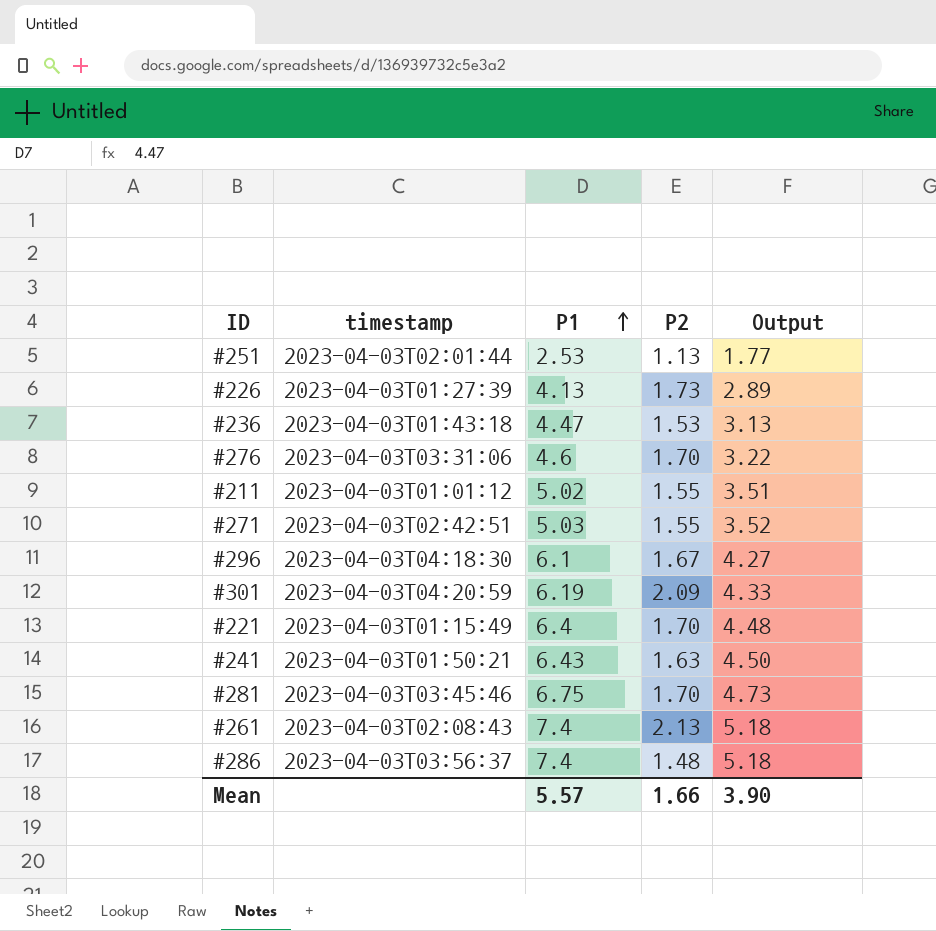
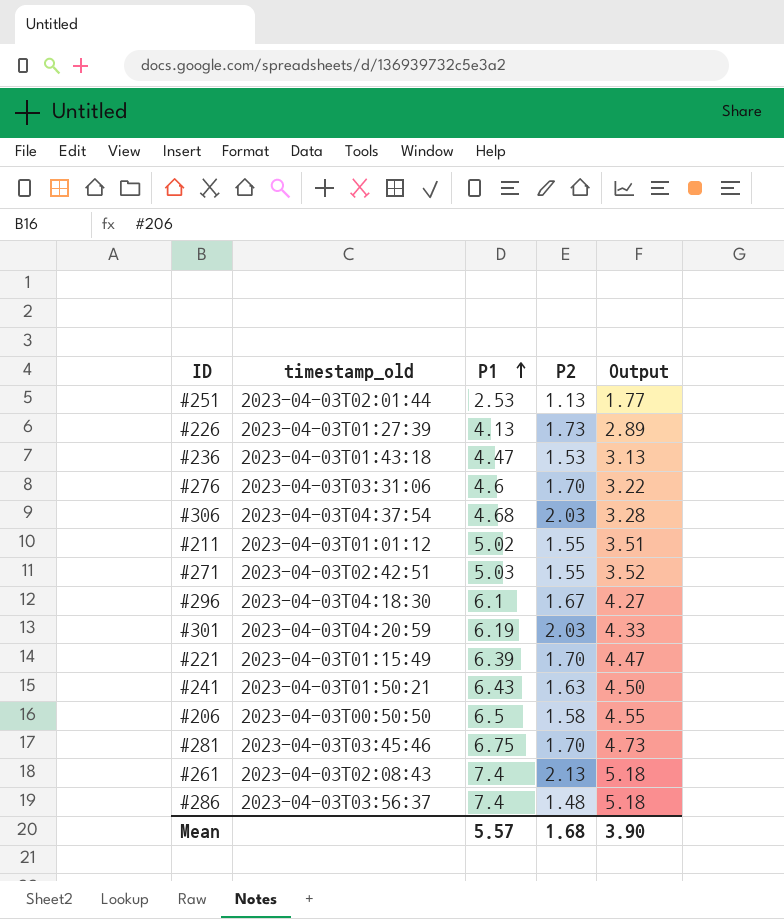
column name: timestamp -> timestamp_old
row #306: none -> 2023-04-03T04:37:54 | 4.68 | 2.03 | 3.28
#301 | P2: 2.09 -> 2.03
#221 | P1: 6.4 -> 6.39
#221 | Output: 4.48 -> 4.47
row #206: none -> 2023-04-03T00:50:50 | 6.5 | 1.58 | 4.55
Mean | P2: 1.66 -> 1.68

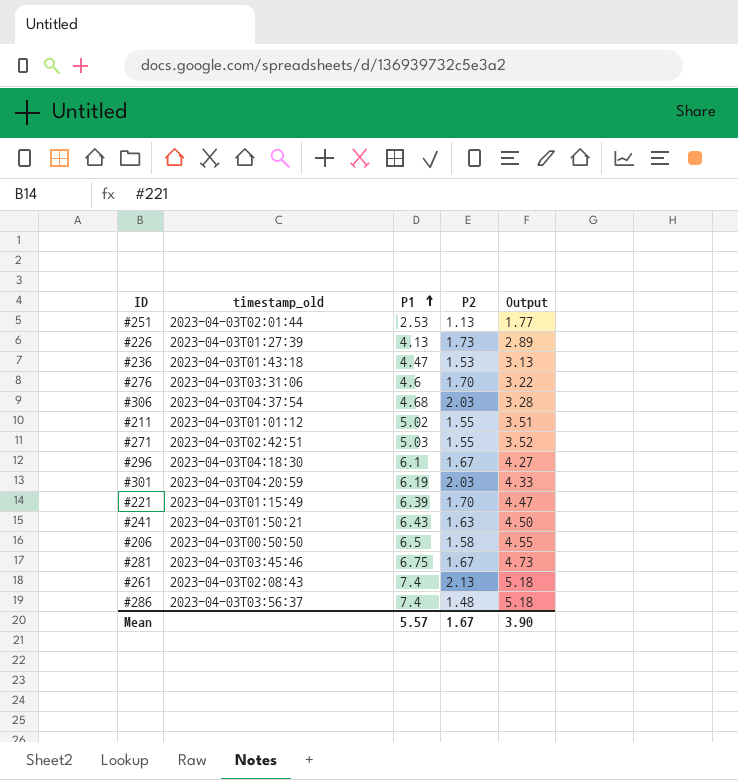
#281 | P2: 1.70 -> 1.67
Mean | P2: 1.68 -> 1.67

